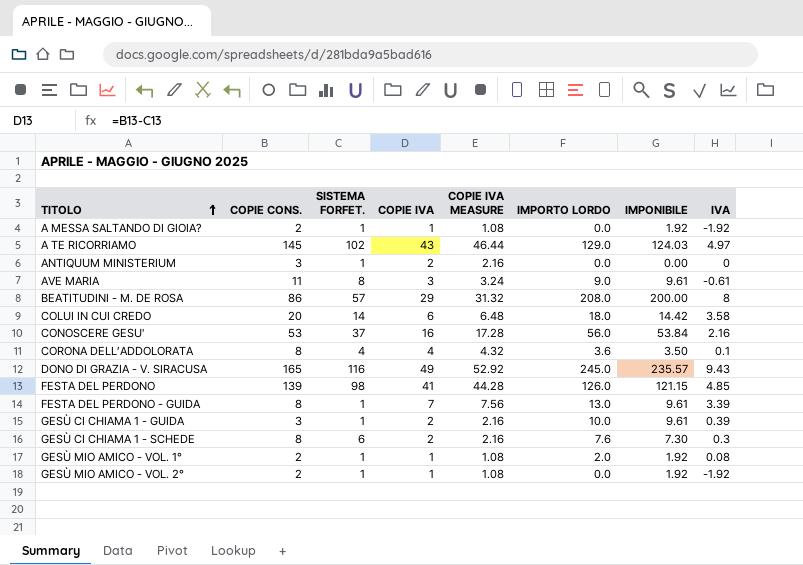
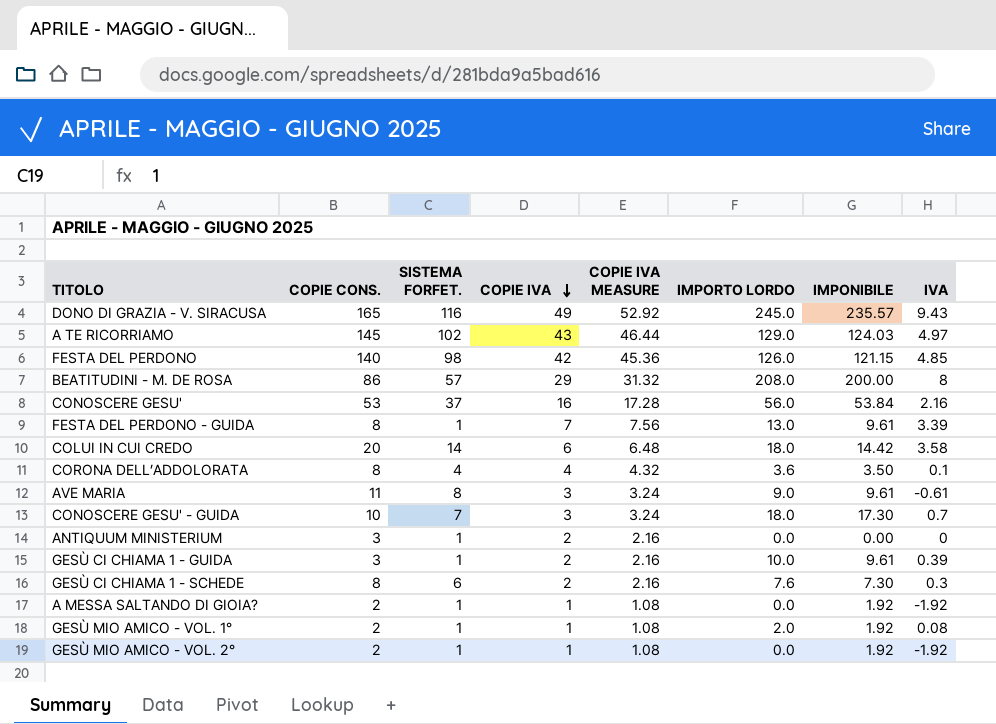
row order: TITOLO ascending -> COPIE IVA descending
FESTA DEL PERDONO | COPIE CONS.: 139 -> 140
FESTA DEL PERDONO | COPIE IVA: 41 -> 42
FESTA DEL PERDONO | COPIE IVA MEASURE: 44.28 -> 45.36
row CONOSCERE GESU' - GUIDA: none -> 10 | 7 | 3 | 3.24 | 18.0 | 17.30 | 0.7

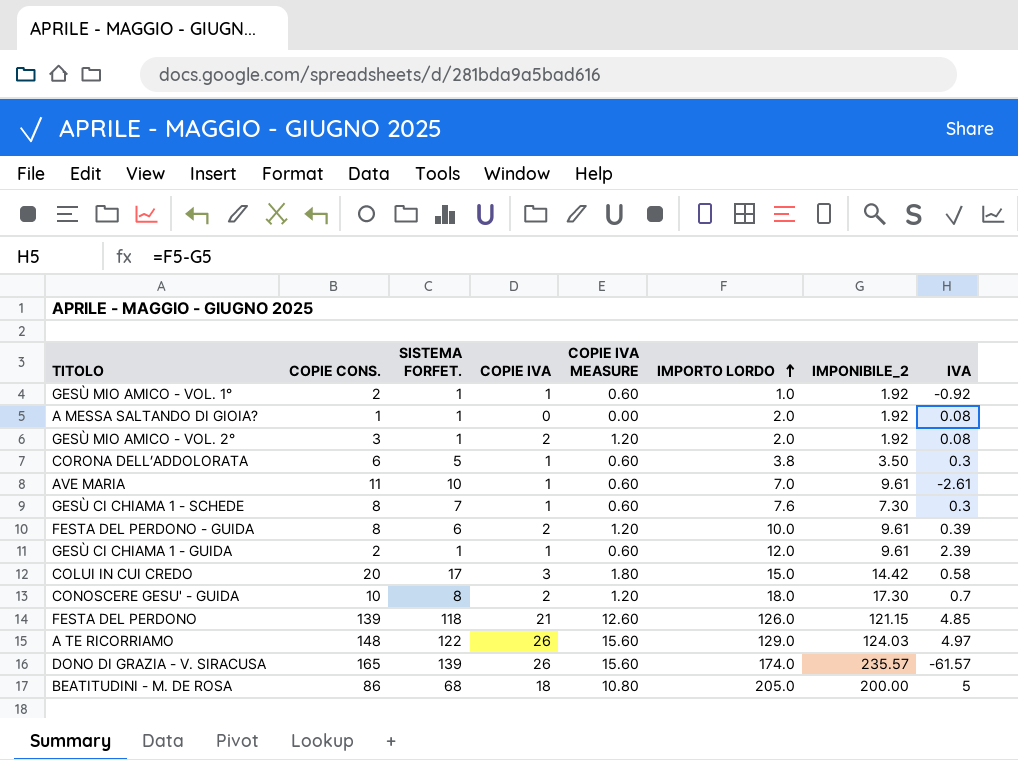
row order: COPIE IVA descending -> IMPORTO LORDO ascending
column COPIE IVA MEASURE | formula: [COPIE IVA] * 1.08 -> [COPIE IVA] * 0.6
column name: IMPONIBILE -> IMPONIBILE_2
row CONOSCERE GESU': 53 | 37 | 16 | 17.28 | 56.0 | 53.84 | 2.16 -> none
row ANTIQUUM MINISTERIUM: 3 | 1 | 2 | 2.16 | 0.0 | 0.00 | 0 -> none
GESÙ MIO AMICO - VOL. 1° | IMPORTO LORDO: 2.0 -> 1.0
GESÙ MIO AMICO - VOL. 1° | IVA: 0.08 -> -0.92
A MESSA SALTANDO DI GIOIA? | COPIE CONS.: 2 -> 1
A MESSA SALTANDO DI GIOIA? | COPIE IVA: 1 -> 0
A MESSA SALTANDO DI GIOIA? | IMPORTO LORDO: 0.0 -> 2.0
A MESSA SALTANDO DI GIOIA? | IVA: -1.92 -> 0.08
GESÙ MIO AMICO - VOL. 2° | COPIE CONS.: 2 -> 3
GESÙ MIO AMICO - VOL. 2° | COPIE IVA: 1 -> 2
GESÙ MIO AMICO - VOL. 2° | IMPORTO LORDO: 0.0 -> 2.0
GESÙ MIO AMICO - VOL. 2° | IVA: -1.92 -> 0.08
CORONA DELL’ADDOLORATA | COPIE CONS.: 8 -> 6
CORONA DELL’ADDOLORATA | SISTEMA FORFET.: 4 -> 5
CORONA DELL’ADDOLORATA | COPIE IVA: 4 -> 1
CORONA DELL’ADDOLORATA | IMPORTO LORDO: 3.6 -> 3.8
CORONA DELL’ADDOLORATA | IVA: 0.1 -> 0.3
AVE MARIA | SISTEMA FORFET.: 8 -> 10
AVE MARIA | COPIE IVA: 3 -> 1
AVE MARIA | IMPORTO LORDO: 9.0 -> 7.0
AVE MARIA | IVA: -0.61 -> -2.61
GESÙ CI CHIAMA 1 - SCHEDE | SISTEMA FORFET.: 6 -> 7
GESÙ CI CHIAMA 1 - SCHEDE | COPIE IVA: 2 -> 1
FESTA DEL PERDONO - GUIDA | SISTEMA FORFET.: 1 -> 6
FESTA DEL PERDONO - GUIDA | COPIE IVA: 7 -> 2
FESTA DEL PERDONO - GUIDA | IMPORTO LORDO: 13.0 -> 10.0
FESTA DEL PERDONO - GUIDA | IVA: 3.39 -> 0.39
GESÙ CI CHIAMA 1 - GUIDA | COPIE CONS.: 3 -> 2
GESÙ CI CHIAMA 1 - GUIDA | COPIE IVA: 2 -> 1
GESÙ CI CHIAMA 1 - GUIDA | IMPORTO LORDO: 10.0 -> 12.0
GESÙ CI CHIAMA 1 - GUIDA | IVA: 0.39 -> 2.39
COLUI IN CUI CREDO | SISTEMA FORFET.: 14 -> 17
COLUI IN CUI CREDO | COPIE IVA: 6 -> 3
COLUI IN CUI CREDO | IMPORTO LORDO: 18.0 -> 15.0
COLUI IN CUI CREDO | IVA: 3.58 -> 0.58
CONOSCERE GESU' - GUIDA | SISTEMA FORFET.: 7 -> 8
CONOSCERE GESU' - GUIDA | COPIE IVA: 3 -> 2
FESTA DEL PERDONO | COPIE CONS.: 140 -> 139
FESTA DEL PERDONO | SISTEMA FORFET.: 98 -> 118
FESTA DEL PERDONO | COPIE IVA: 42 -> 21
A TE RICORRIAMO | COPIE CONS.: 145 -> 148
A TE RICORRIAMO | SISTEMA FORFET.: 102 -> 122
A TE RICORRIAMO | COPIE IVA: 43 -> 26
DONO DI GRAZIA - V. SIRACUSA | SISTEMA FORFET.: 116 -> 139
DONO DI GRAZIA - V. SIRACUSA | COPIE IVA: 49 -> 26
DONO DI GRAZIA - V. SIRACUSA | IMPORTO LORDO: 245.0 -> 174.0
DONO DI GRAZIA - V. SIRACUSA | IVA: 9.43 -> -61.57
BEATITUDINI - M. DE ROSA | SISTEMA FORFET.: 57 -> 68
BEATITUDINI - M. DE ROSA | COPIE IVA: 29 -> 18
BEATITUDINI - M. DE ROSA | IMPORTO LORDO: 208.0 -> 205.0
BEATITUDINI - M. DE ROSA | IVA: 8 -> 5

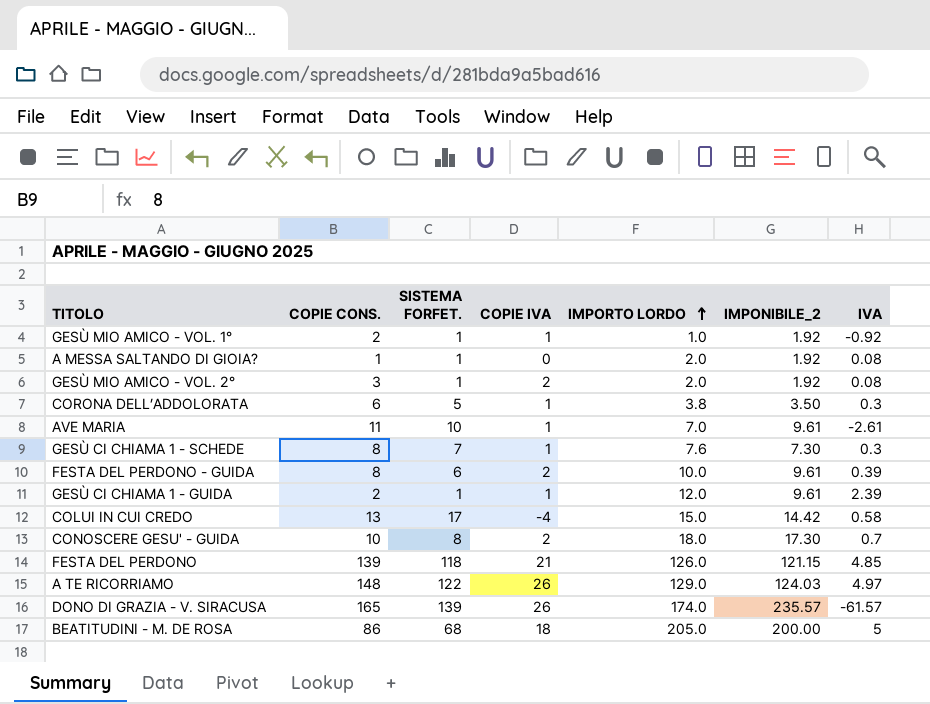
column COPIE IVA MEASURE | formula: [COPIE IVA] * 0.6 -> none
COLUI IN CUI CREDO | COPIE CONS.: 20 -> 13
COLUI IN CUI CREDO | COPIE IVA: 3 -> -4

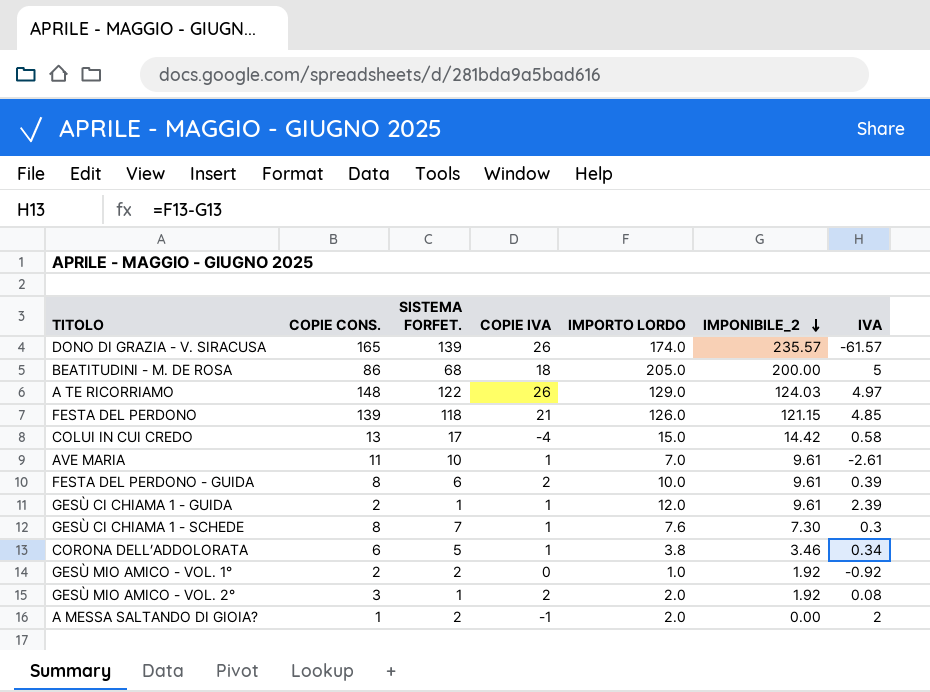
row order: IMPORTO LORDO ascending -> IMPONIBILE_2 descending
row CONOSCERE GESU' - GUIDA: 10 | 8 | 2 | 18.0 | 17.30 | 0.7 -> none
CORONA DELL’ADDOLORATA | IMPONIBILE_2: 3.50 -> 3.46
CORONA DELL’ADDOLORATA | IVA: 0.3 -> 0.34
GESÙ MIO AMICO - VOL. 1° | SISTEMA FORFET.: 1 -> 2
GESÙ MIO AMICO - VOL. 1° | COPIE IVA: 1 -> 0
A MESSA SALTANDO DI GIOIA? | SISTEMA FORFET.: 1 -> 2
A MESSA SALTANDO DI GIOIA? | COPIE IVA: 0 -> -1
A MESSA SALTANDO DI GIOIA? | IMPONIBILE_2: 1.92 -> 0.00
A MESSA SALTANDO DI GIOIA? | IVA: 0.08 -> 2

